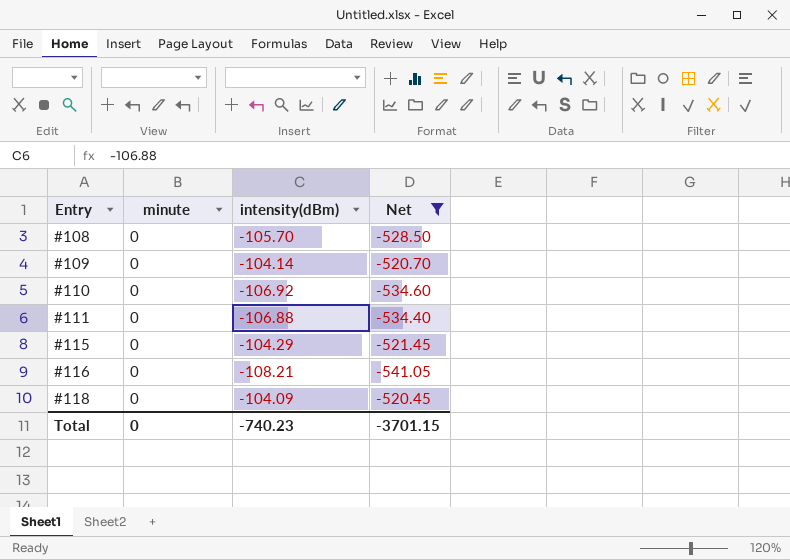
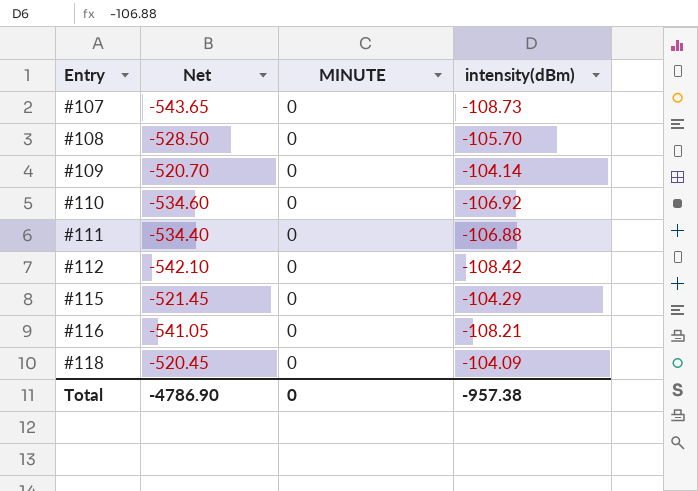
filter: Net >= -541.05 -> none
column Net | position: 4 -> 2
column name: minute -> MINUTE
Total | Net: -3701.15 -> -4786.90
Total | intensity(dBm): -740.23 -> -957.38

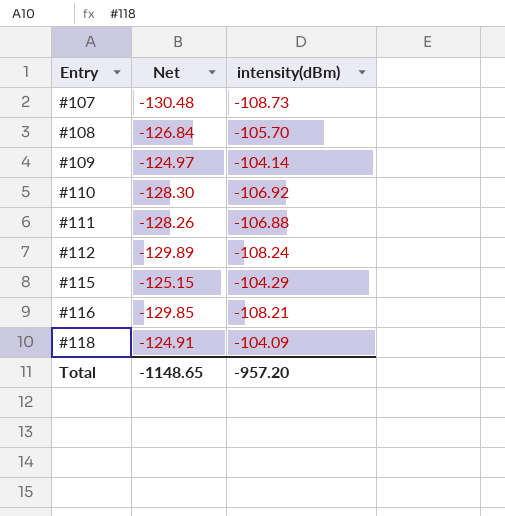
column MINUTE | position: 3 -> none
column Net | formula: [intensity(dBm)] * 5 -> [intensity(dBm)] * 1.2
#112 | intensity(dBm): -108.42 -> -108.24
Total | Net: -4786.90 -> -1148.65
Total | intensity(dBm): -957.38 -> -957.20

